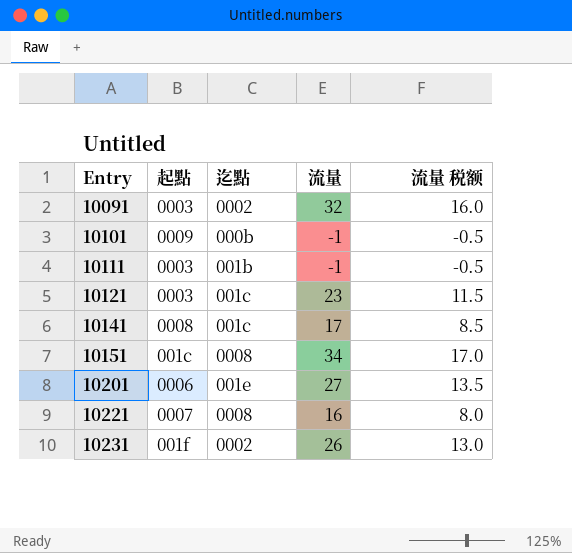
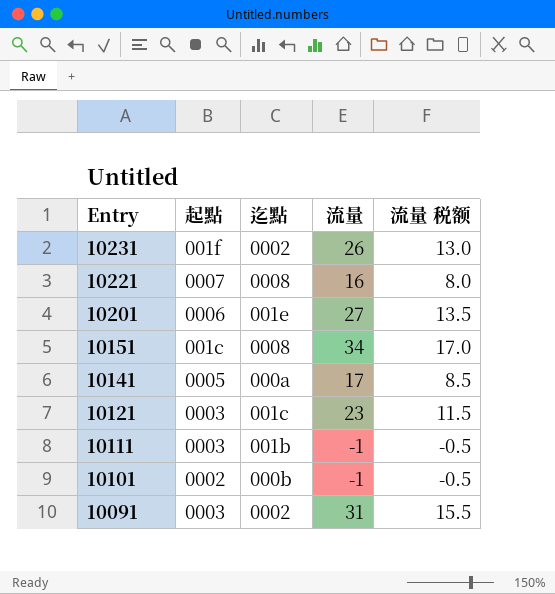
row order: Entry ascending -> Entry descending
10141 | 起點: 0008 -> 0005
10141 | 迄點: 001c -> 000a
10101 | 起點: 0009 -> 0002
10091 | 流量: 32 -> 31
10091 | 流量 税额: 16.0 -> 15.5

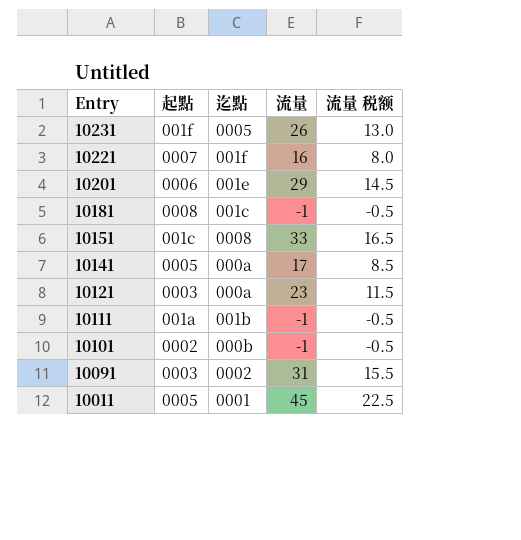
10231 | 迄點: 0002 -> 0005
10221 | 迄點: 0008 -> 001f
10201 | 流量: 27 -> 29
10201 | 流量 税额: 13.5 -> 14.5
row 10181: none -> 0008 | 001c | -1 | -0.5
10151 | 流量: 34 -> 33
10151 | 流量 税额: 17.0 -> 16.5
10121 | 迄點: 001c -> 000a
10111 | 起點: 0003 -> 001a
row 10011: none -> 0005 | 0001 | 45 | 22.5

